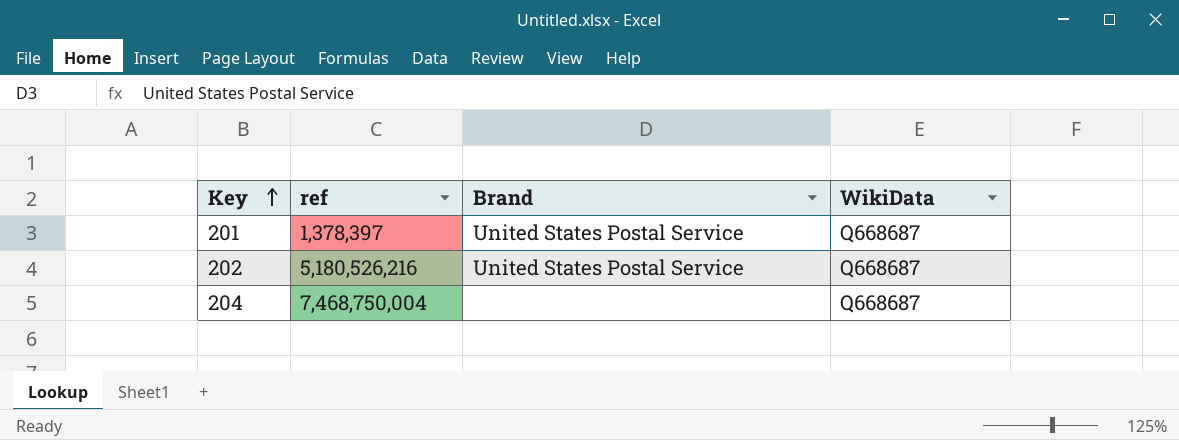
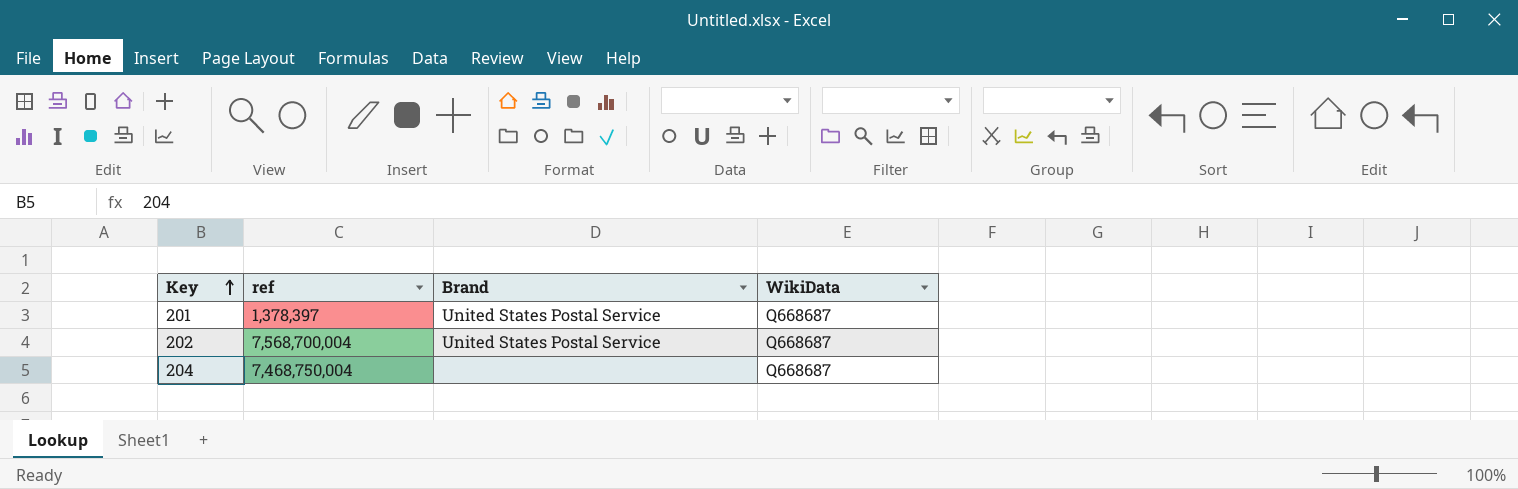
202 | ref: 5,180,526,216 -> 7,568,700,004

